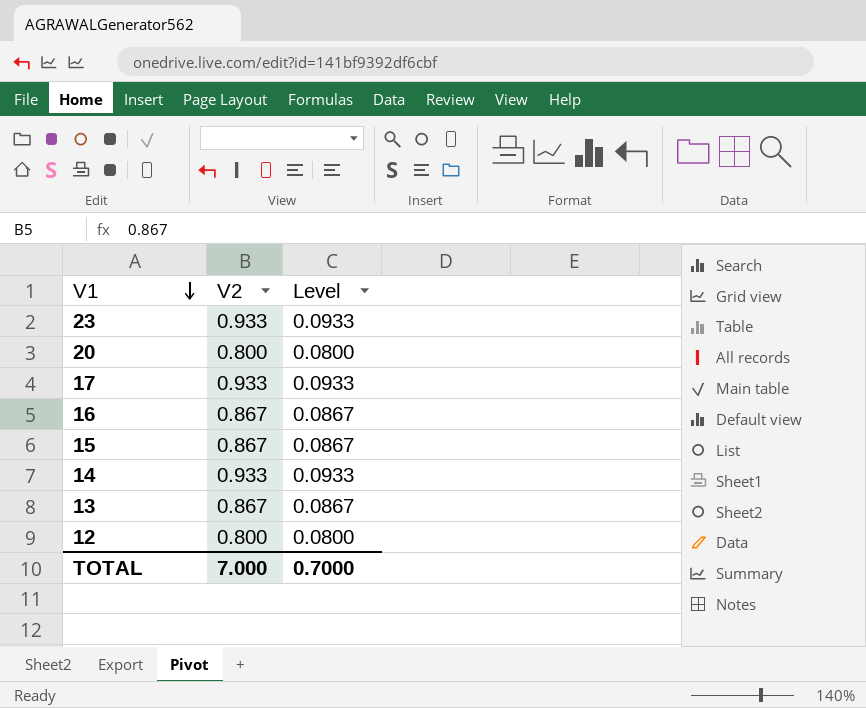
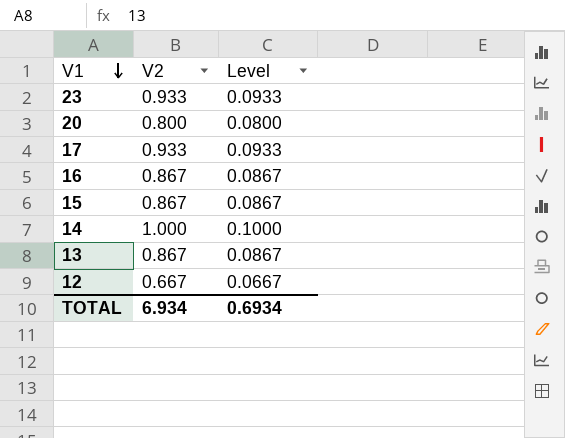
14 | V2: 0.933 -> 1.000
14 | Level: 0.0933 -> 0.1000
12 | V2: 0.800 -> 0.667
12 | Level: 0.0800 -> 0.0667
TOTAL | V2: 7.000 -> 6.934
TOTAL | Level: 0.7000 -> 0.6934

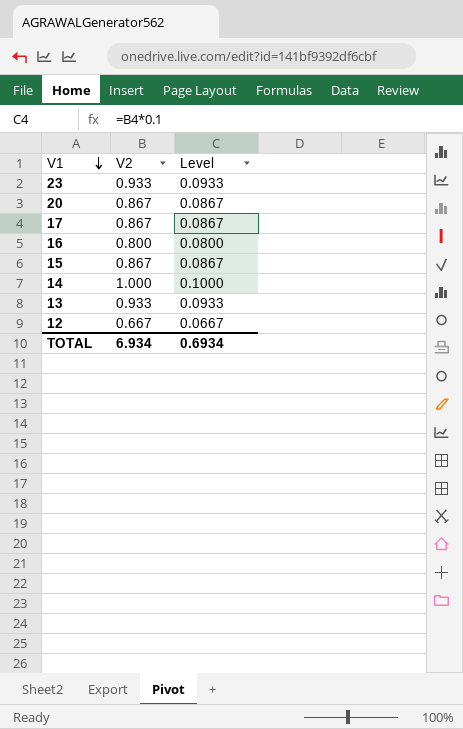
20 | V2: 0.800 -> 0.867
20 | Level: 0.0800 -> 0.0867
17 | V2: 0.933 -> 0.867
17 | Level: 0.0933 -> 0.0867
16 | V2: 0.867 -> 0.800
16 | Level: 0.0867 -> 0.0800
13 | V2: 0.867 -> 0.933
13 | Level: 0.0867 -> 0.0933

